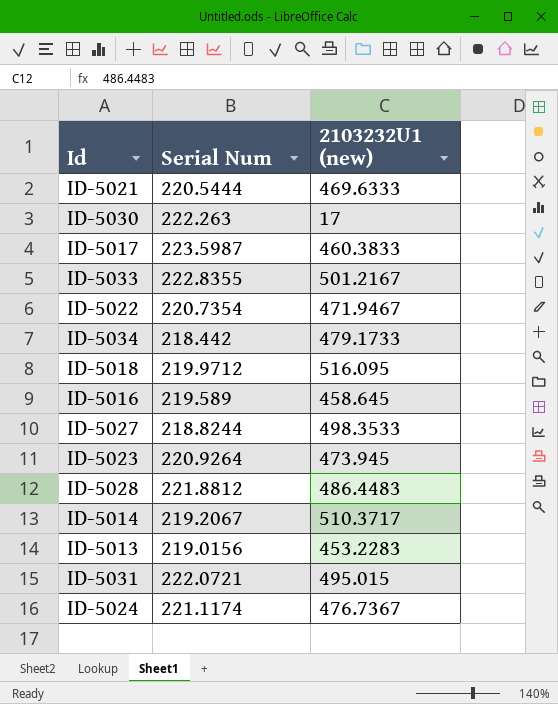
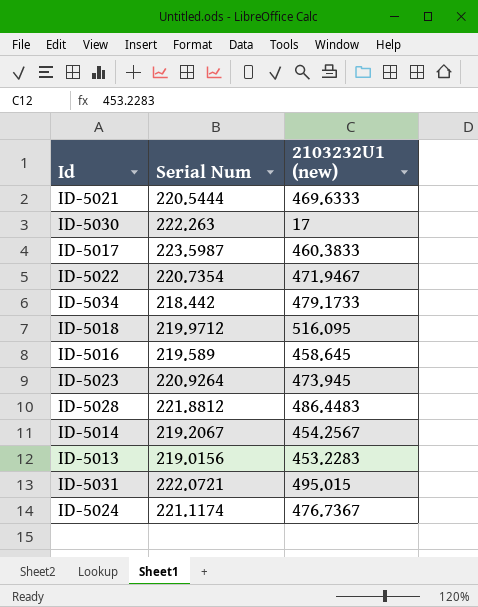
row ID-5033: 222.8355 | 501.2167 -> none
row ID-5027: 218.8244 | 498.3533 -> none
ID-5014 | 2103232U1 (new): 510.3717 -> 454.2567

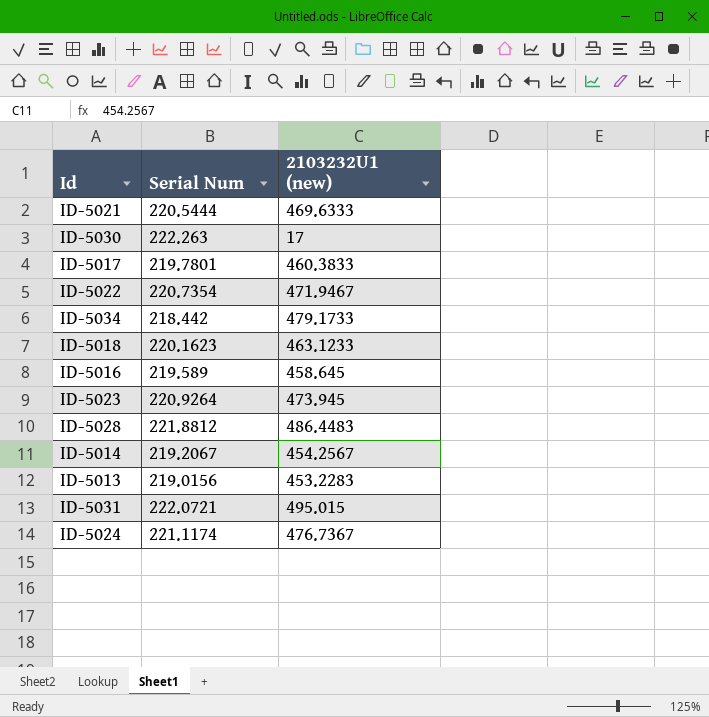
ID-5017 | Serial Num: 223.5987 -> 219.7801
ID-5018 | Serial Num: 219.9712 -> 220.1623
ID-5018 | 2103232U1 (new): 516.095 -> 463.1233

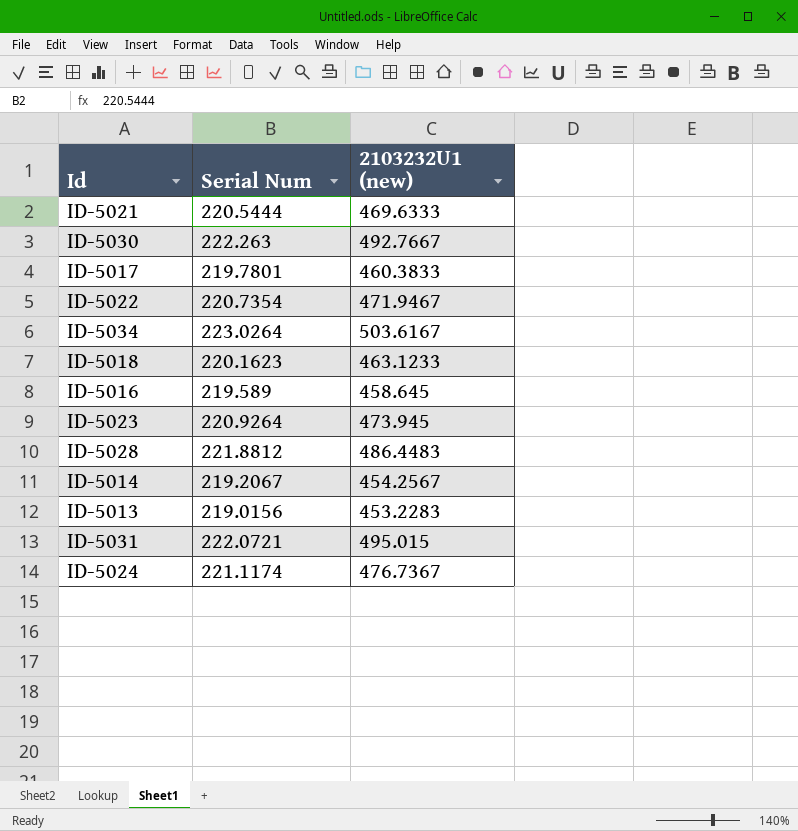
ID-5030 | 2103232U1 (new): 17 -> 492.7667
ID-5034 | Serial Num: 218.442 -> 223.0264
ID-5034 | 2103232U1 (new): 479.1733 -> 503.6167

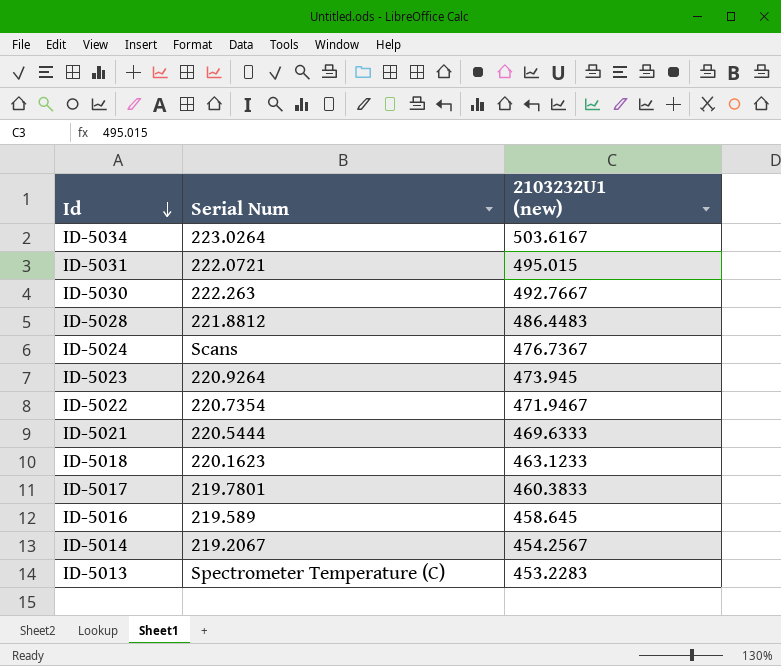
row order: none -> Id descending
ID-5024 | Serial Num: 221.1174 -> Scans
ID-5013 | Serial Num: 219.0156 -> Spectrometer Temperature (C)

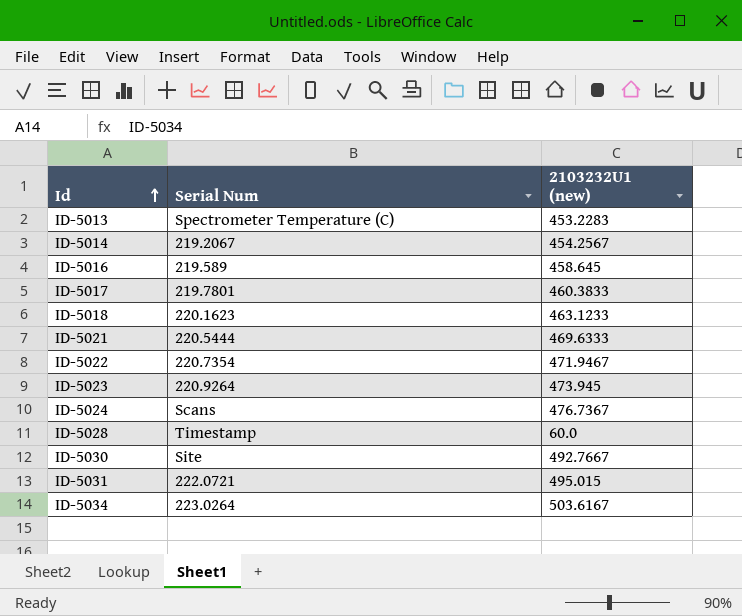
row order: Id descending -> Id ascending
ID-5028 | Serial Num: 221.8812 -> Timestamp
ID-5028 | 2103232U1 (new): 486.4483 -> 60.0
ID-5030 | Serial Num: 222.263 -> Site

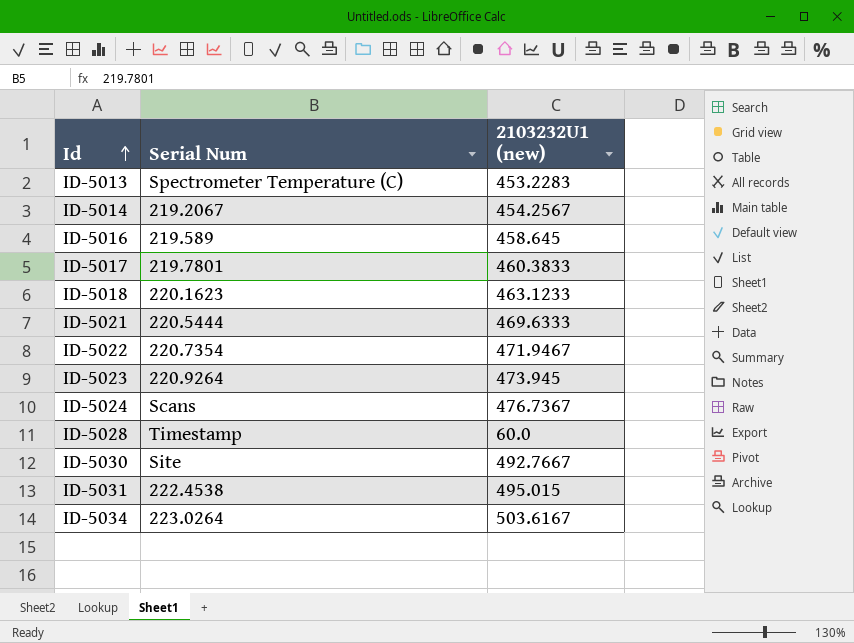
ID-5031 | Serial Num: 222.0721 -> 222.4538

